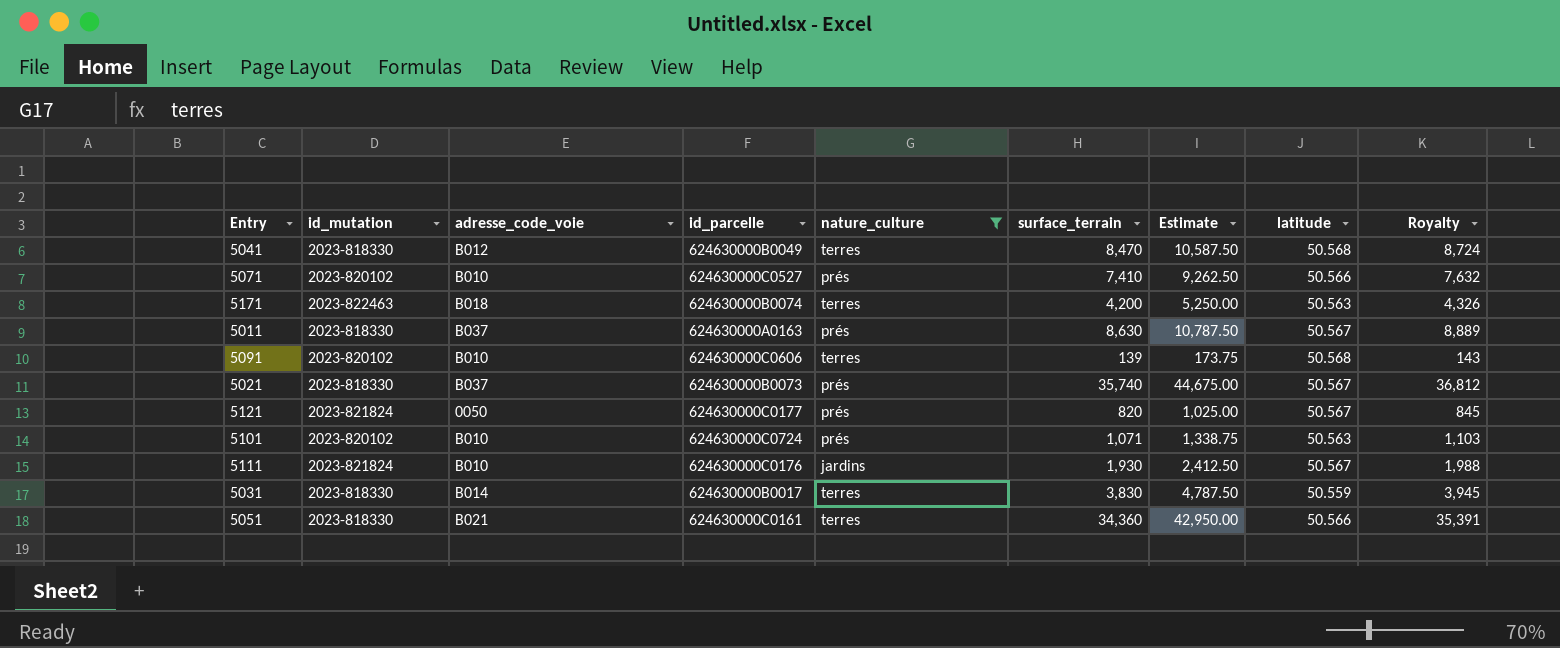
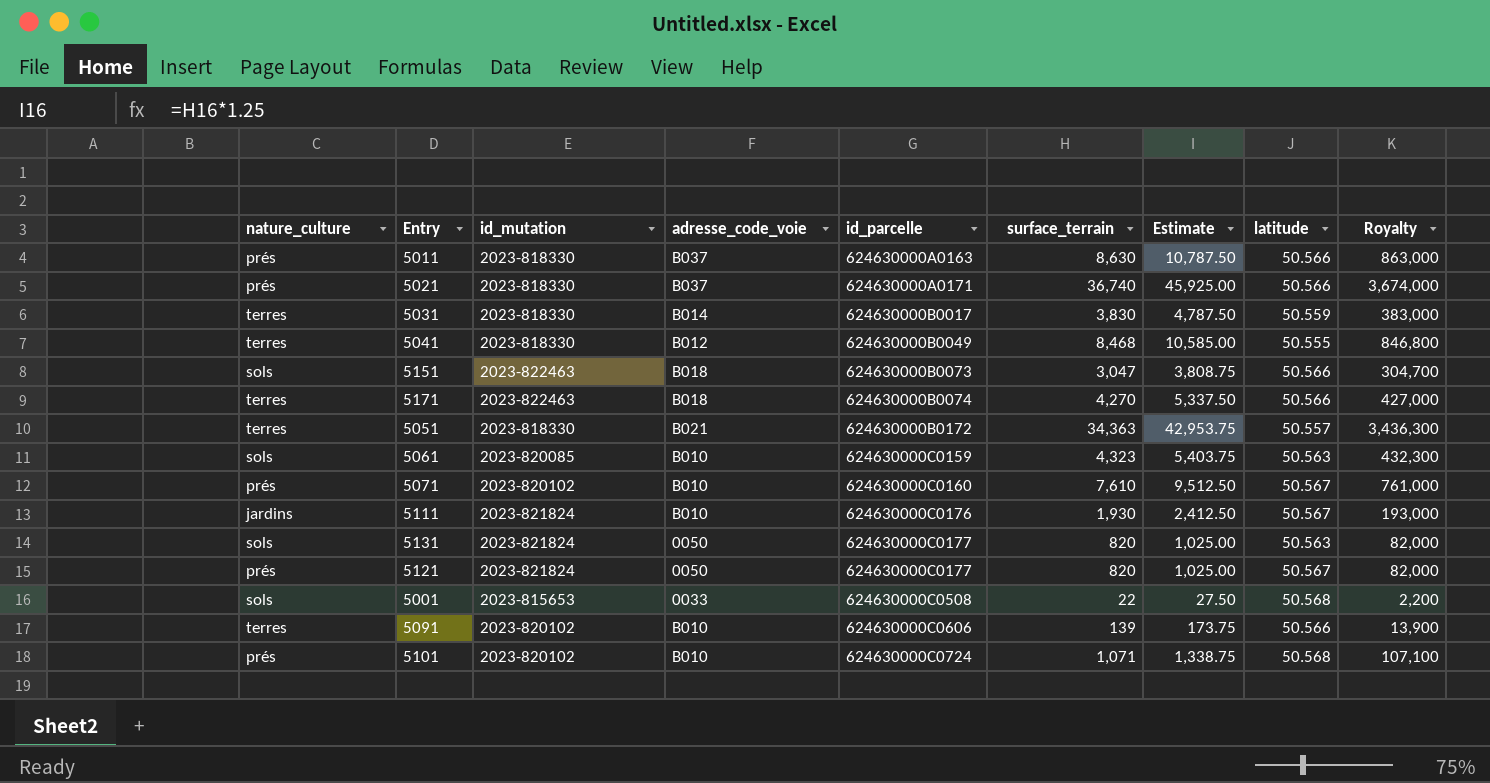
filter: nature_culture != sols -> none
row order: none -> id_parcelle ascending
column nature_culture | position: 5 -> 1
column Royalty | formula: [surface_terrain] * 1.03 -> [surface_terrain] * 100
5011 | latitude: 50.567 -> 50.566
5021 | id_parcelle: 624630000B0073 -> 624630000A0171
5021 | surface_terrain: 35,740 -> 36,740
5021 | Estimate: 44,675.00 -> 45,925.00
5021 | latitude: 50.567 -> 50.566
5041 | surface_terrain: 8,470 -> 8,468
5041 | Estimate: 10,587.50 -> 10,585.00
5041 | latitude: 50.568 -> 50.555
5171 | surface_terrain: 4,200 -> 4,270
5171 | Estimate: 5,250.00 -> 5,337.50
5171 | latitude: 50.563 -> 50.566
5051 | id_parcelle: 624630000C0161 -> 624630000B0172
5051 | surface_terrain: 34,360 -> 34,363
5051 | Estimate: 42,950.00 -> 42,953.75
5051 | latitude: 50.566 -> 50.557
5071 | id_parcelle: 624630000C0527 -> 624630000C0160
5071 | surface_terrain: 7,410 -> 7,610
5071 | Estimate: 9,262.50 -> 9,512.50
5071 | latitude: 50.566 -> 50.567
5091 | latitude: 50.568 -> 50.566
5101 | latitude: 50.563 -> 50.568

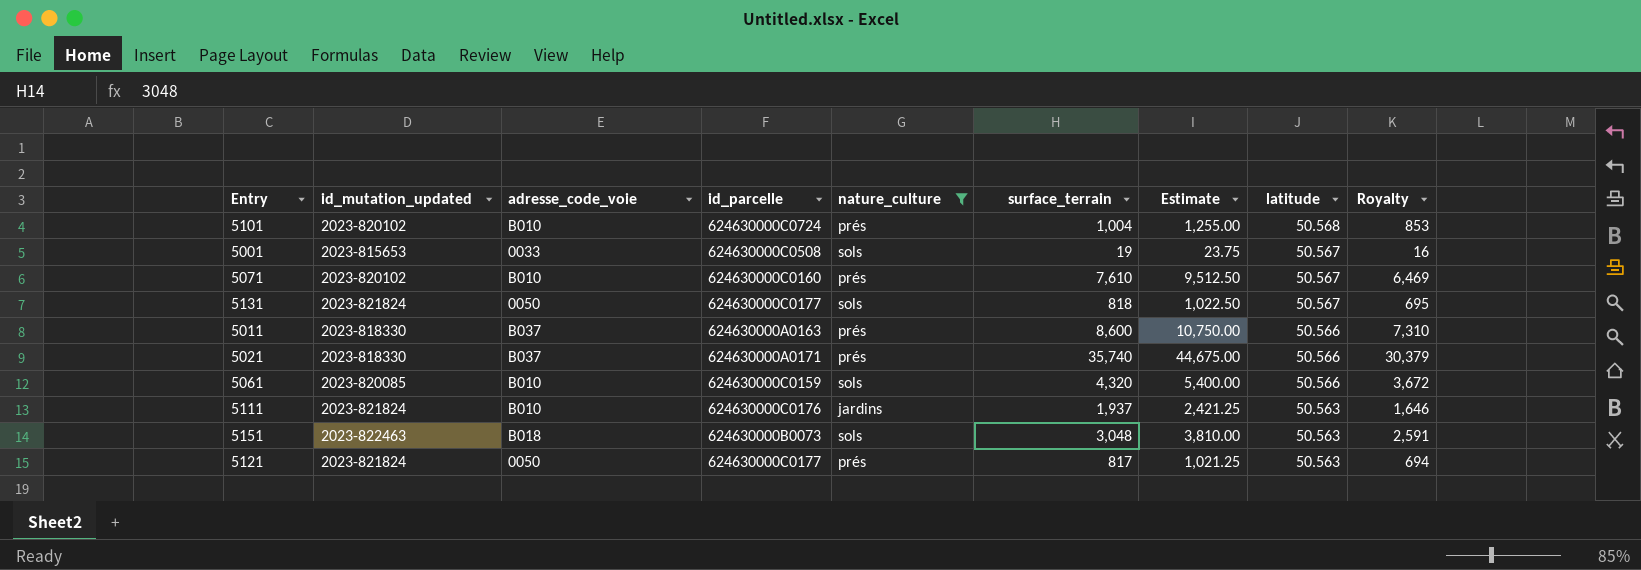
filter: none -> nature_culture != terres
row order: id_parcelle ascending -> latitude descending
column name: id_mutation -> id_mutation_updated
column nature_culture | position: 1 -> 5
column Royalty | formula: [surface_terrain] * 100 -> [surface_terrain] * 0.85
5101 | surface_terrain: 1,071 -> 1,004
5101 | Estimate: 1,338.75 -> 1,255.00
5001 | surface_terrain: 22 -> 19
5001 | Estimate: 27.50 -> 23.75
5001 | latitude: 50.568 -> 50.567
5131 | surface_terrain: 820 -> 818
5131 | Estimate: 1,025.00 -> 1,022.50
5131 | latitude: 50.563 -> 50.567
5011 | surface_terrain: 8,630 -> 8,600
5011 | Estimate: 10,787.50 -> 10,750.00
5021 | surface_terrain: 36,740 -> 35,740
5021 | Estimate: 45,925.00 -> 44,675.00
5061 | surface_terrain: 4,323 -> 4,320
5061 | Estimate: 5,403.75 -> 5,400.00
5061 | latitude: 50.563 -> 50.566
5111 | surface_terrain: 1,930 -> 1,937
5111 | Estimate: 2,412.50 -> 2,421.25
5111 | latitude: 50.567 -> 50.563
5151 | surface_terrain: 3,047 -> 3,048
5151 | Estimate: 3,808.75 -> 3,810.00
5151 | latitude: 50.566 -> 50.563
5121 | surface_terrain: 820 -> 817
5121 | Estimate: 1,025.00 -> 1,021.25
5121 | latitude: 50.567 -> 50.563

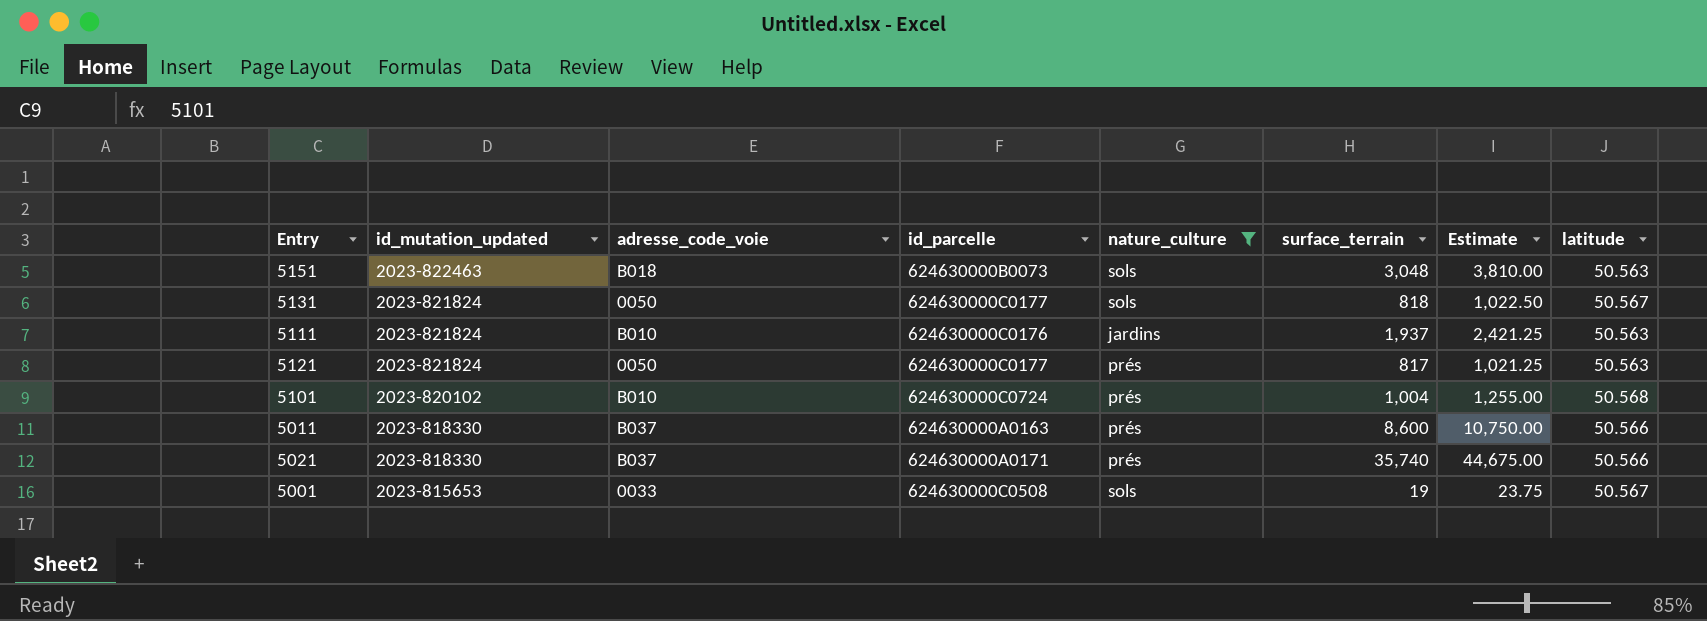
row order: latitude descending -> id_mutation_updated descending
column Royalty | formula: [surface_terrain] * 0.85 -> none
row 5071: 2023-820102 | B010 | 624630000C0160 | prés | 7,610 | 9,512.50 | 50.567 | 6,469 -> none
row 5061: 2023-820085 | B010 | 624630000C0159 | sols | 4,320 | 5,400.00 | 50.566 | 3,672 -> none

